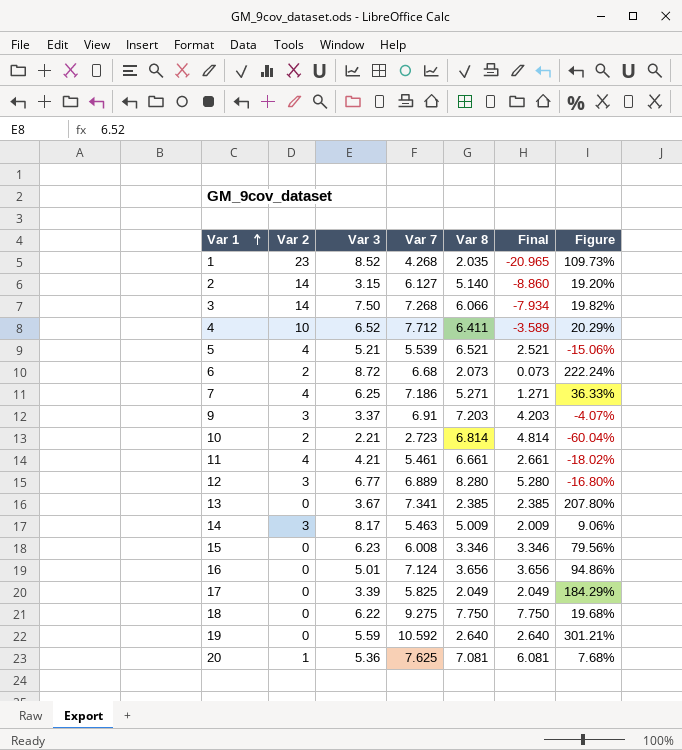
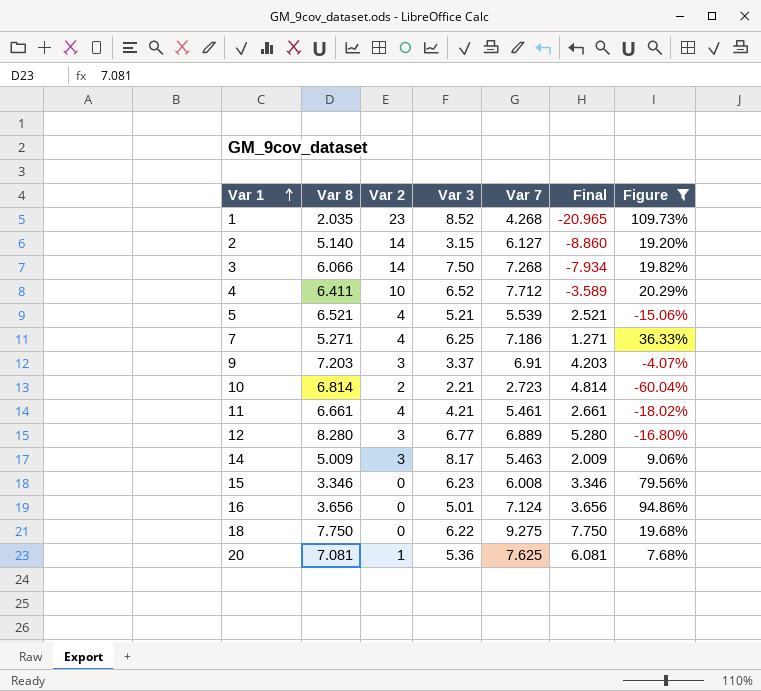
filter: none -> Figure <= 109.73%
column Var 8 | position: 5 -> 2

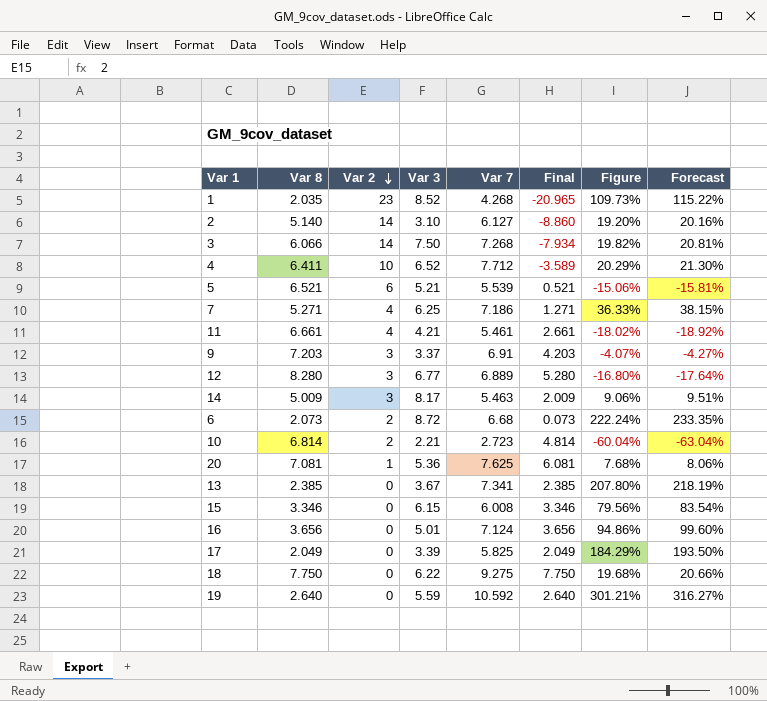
filter: Figure <= 109.73% -> none
row order: Var 1 ascending -> Var 2 descending
column Forecast | formula: none -> [Figure] * 1.05
2 | Var 3: 3.15 -> 3.10
5 | Var 2: 4 -> 6
5 | Final: 2.521 -> 0.521
15 | Var 3: 6.23 -> 6.15

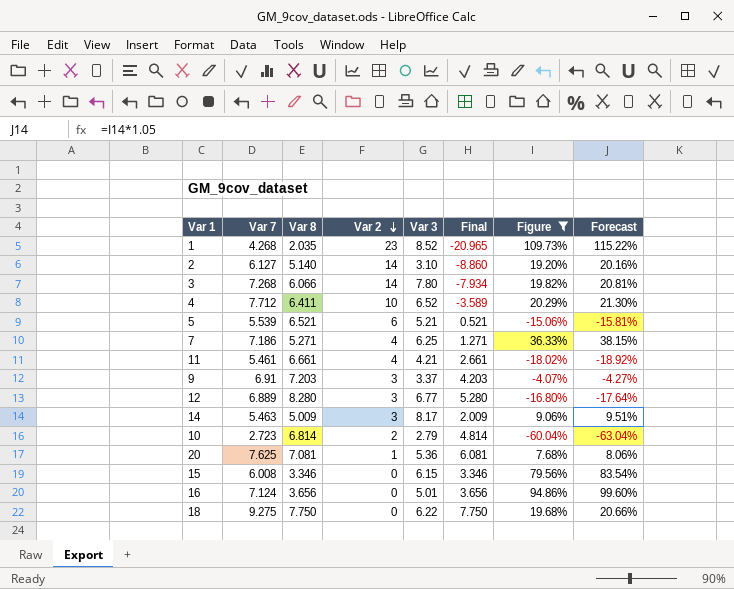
filter: none -> Figure <= 109.73%
column Var 7 | position: 5 -> 2
3 | Var 3: 7.50 -> 7.80
10 | Var 3: 2.21 -> 2.79

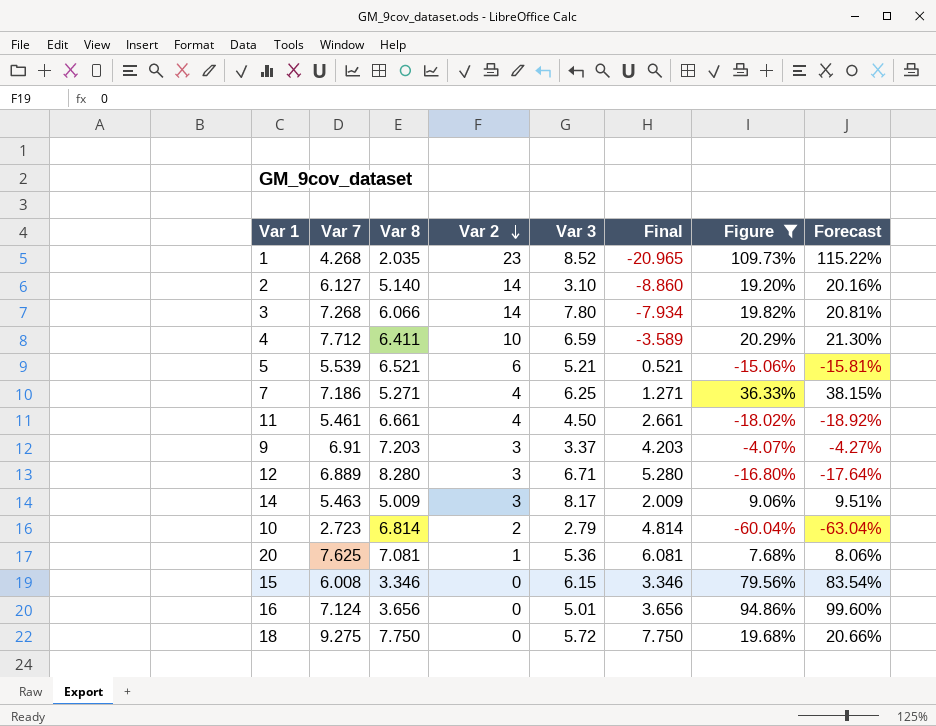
4 | Var 3: 6.52 -> 6.59
11 | Var 3: 4.21 -> 4.50
12 | Var 3: 6.77 -> 6.71
18 | Var 3: 6.22 -> 5.72

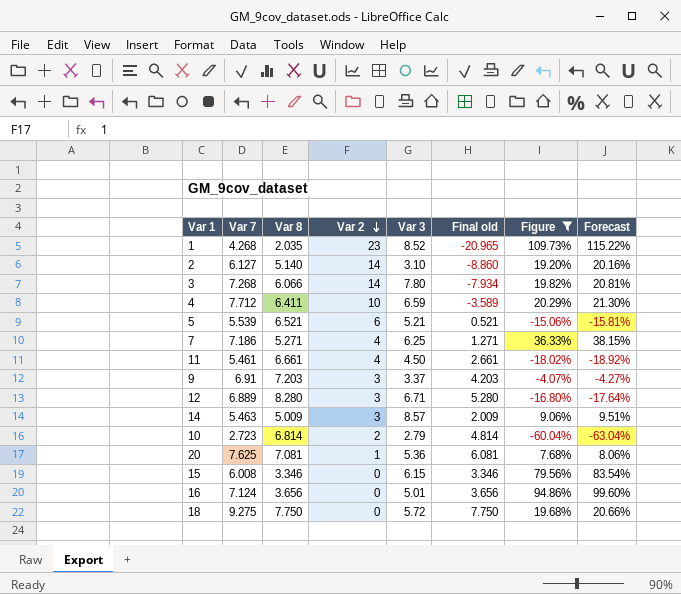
column name: Final -> Final old
14 | Var 3: 8.17 -> 8.57

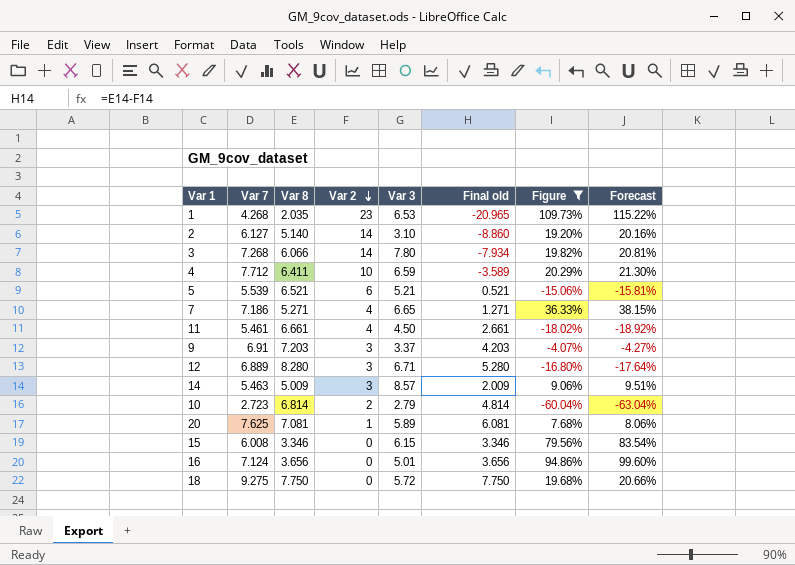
1 | Var 3: 8.52 -> 6.53
7 | Var 3: 6.25 -> 6.65
20 | Var 3: 5.36 -> 5.89

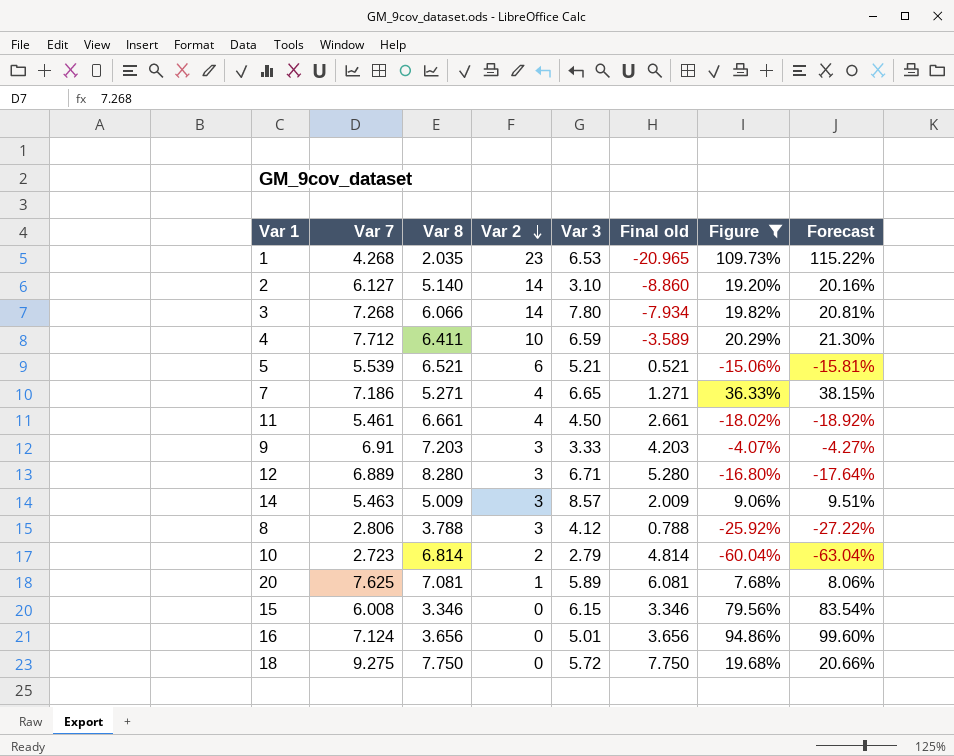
9 | Var 3: 3.37 -> 3.33
row 8: none -> 2.806 | 3.788 | 3 | 4.12 | 0.788 | -25.92% | -27.22%

